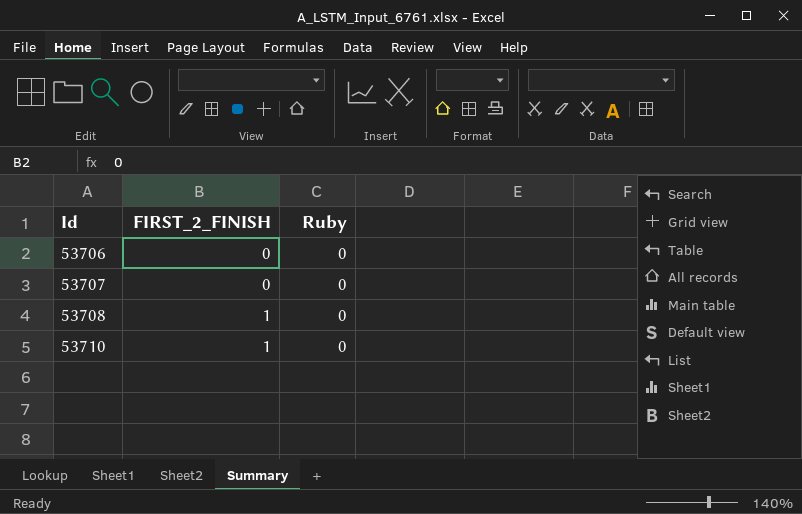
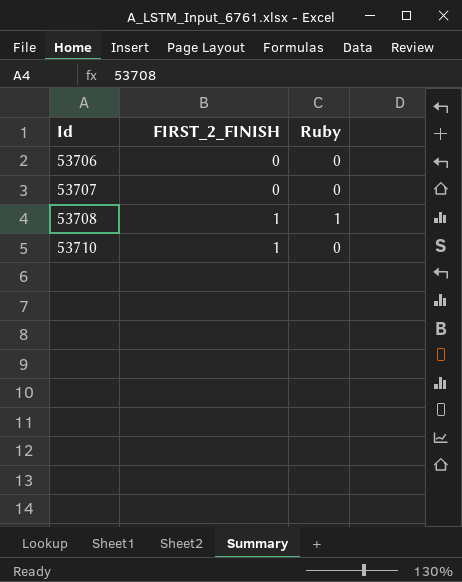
53708 | Ruby: 0 -> 1

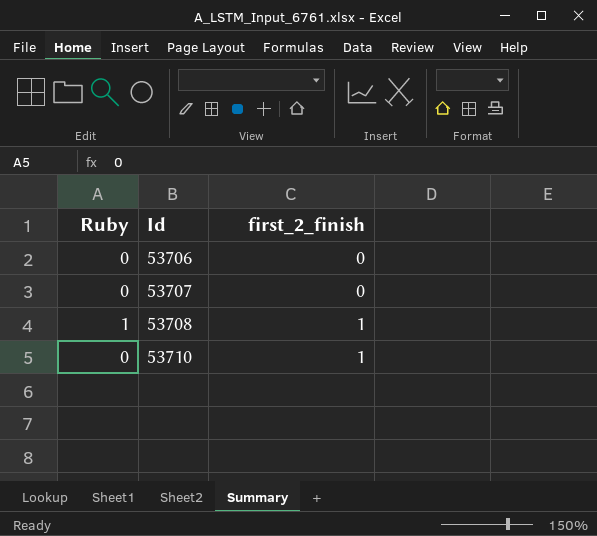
column Ruby | position: 3 -> 1
column name: FIRST_2_FINISH -> first_2_finish

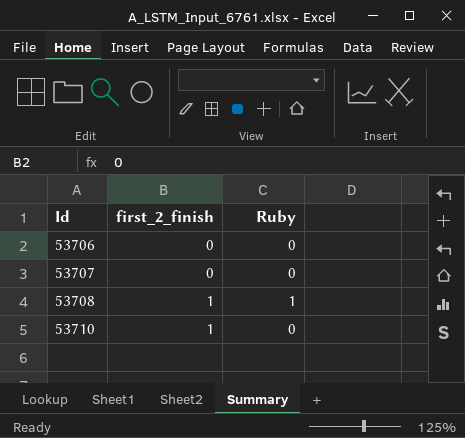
column Ruby | position: 1 -> 3

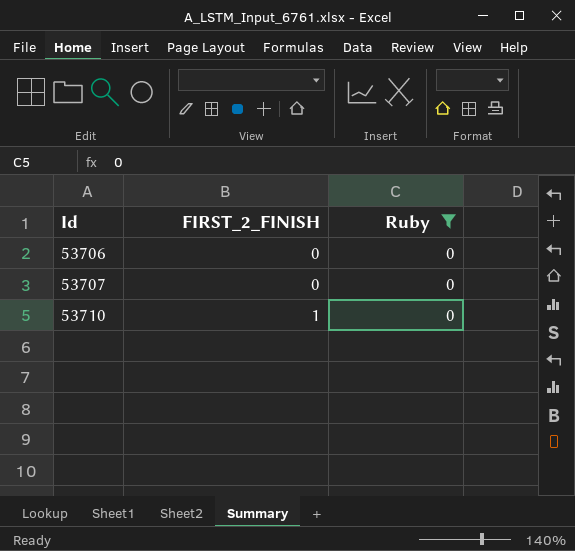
filter: none -> Ruby = 0
column name: first_2_finish -> FIRST_2_FINISH

